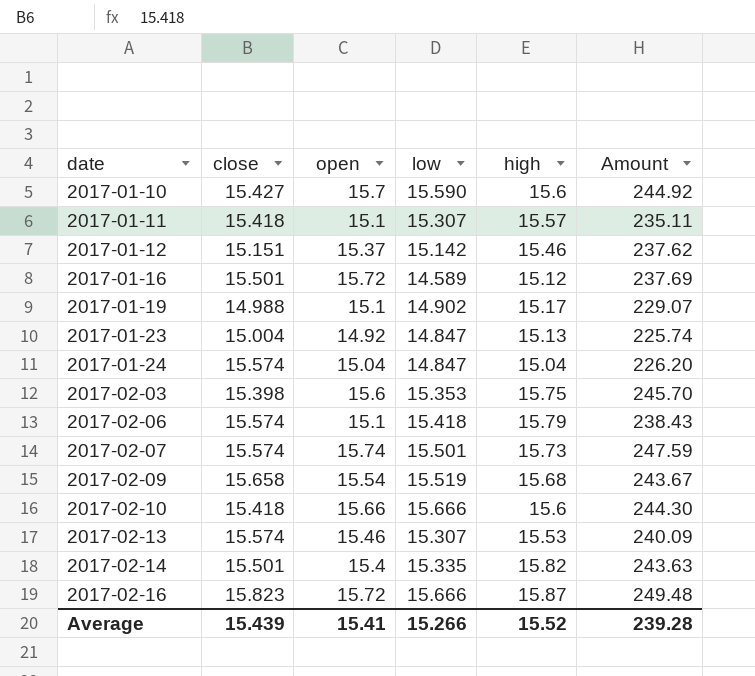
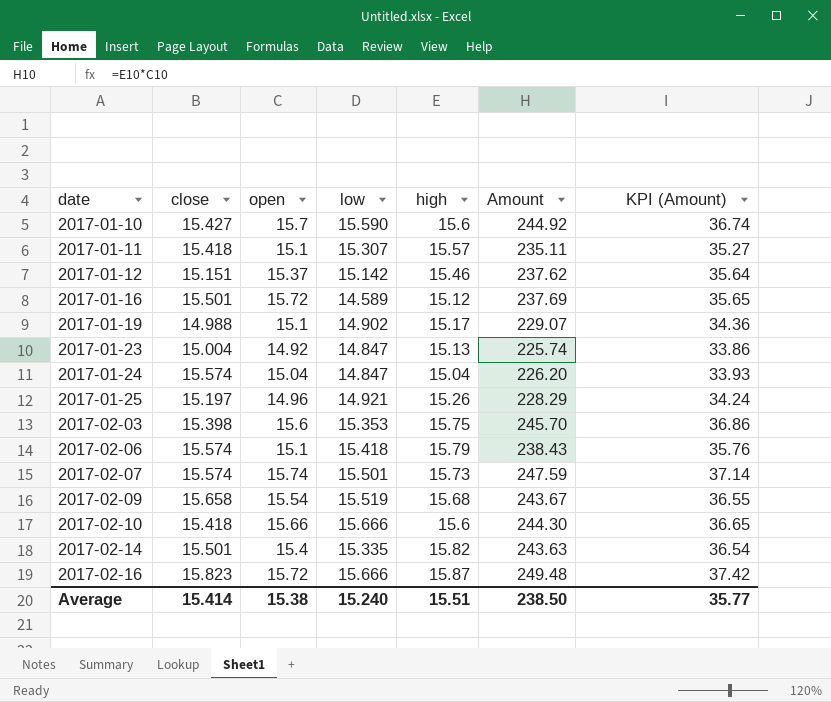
column KPI (Amount) | formula: none -> [Amount] * 0.15
row 2017-02-13: 15.574 | 15.46 | 15.307 | 15.53 | 240.09 -> none
row 2017-01-25: none -> 15.197 | 14.96 | 14.921 | 15.26 | 228.29 | 34.24
Average | close: 15.439 -> 15.414
Average | open: 15.41 -> 15.38
Average | low: 15.266 -> 15.240
Average | high: 15.52 -> 15.51
Average | Amount: 239.28 -> 238.50

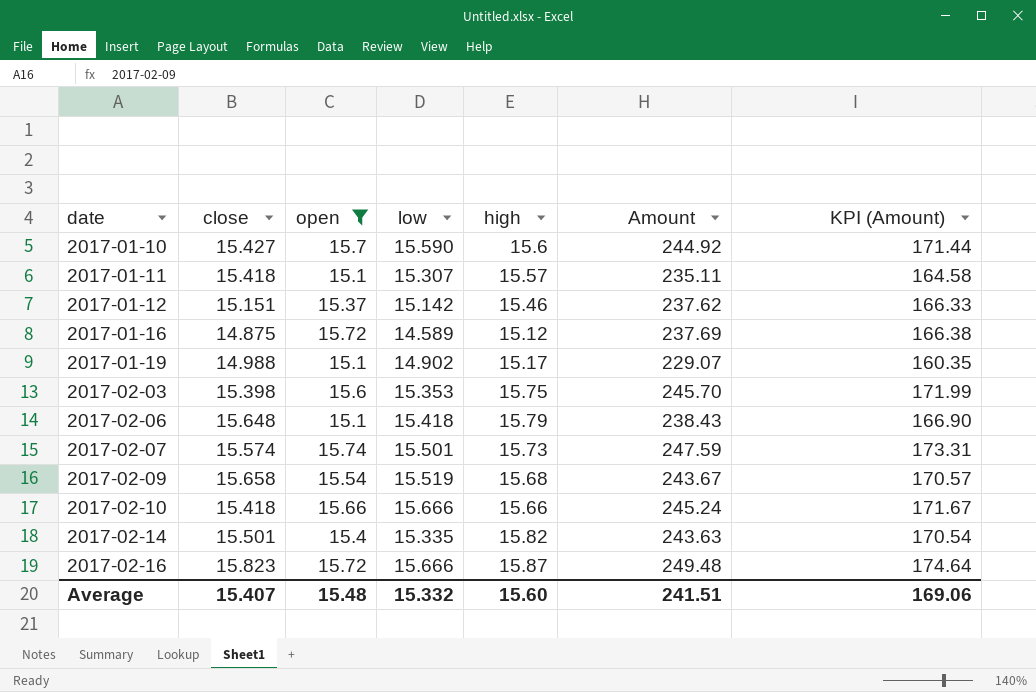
filter: none -> open >= 15.1
column KPI (Amount) | formula: [Amount] * 0.15 -> [Amount] * 0.7
2017-01-16 | close: 15.501 -> 14.875
2017-02-06 | close: 15.574 -> 15.648
2017-02-10 | high: 15.6 -> 15.66
2017-02-10 | Amount: 244.30 -> 245.24
Average | close: 15.414 -> 15.407
Average | open: 15.38 -> 15.48
Average | low: 15.240 -> 15.332
Average | high: 15.51 -> 15.60
Average | Amount: 238.50 -> 241.51
Average | KPI (Amount): 35.77 -> 169.06

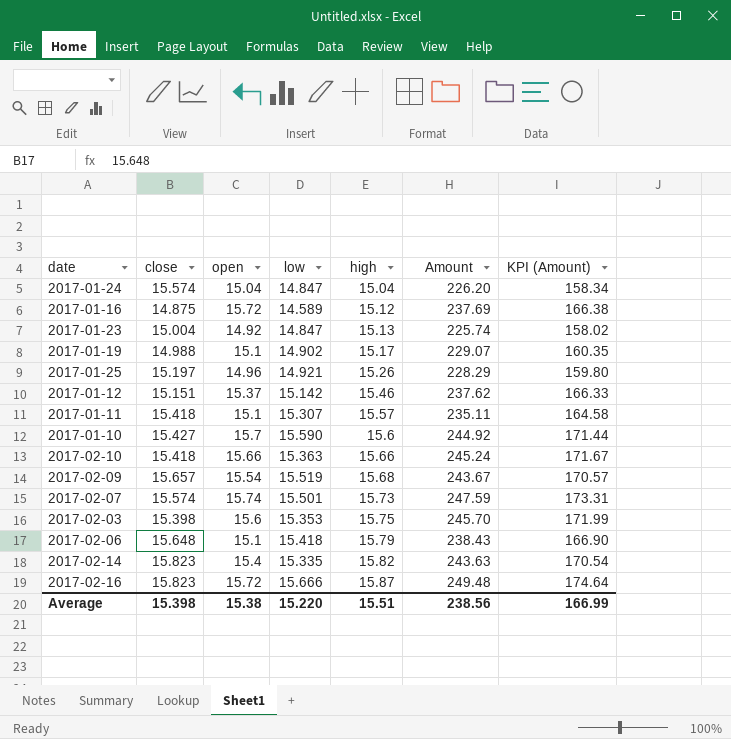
filter: open >= 15.1 -> none
row order: date ascending -> high ascending
2017-02-10 | low: 15.666 -> 15.363
2017-02-09 | close: 15.658 -> 15.657
2017-02-14 | close: 15.501 -> 15.823
Average | close: 15.407 -> 15.398
Average | open: 15.48 -> 15.38
Average | low: 15.332 -> 15.220
Average | high: 15.60 -> 15.51
Average | Amount: 241.51 -> 238.56
Average | KPI (Amount): 169.06 -> 166.99

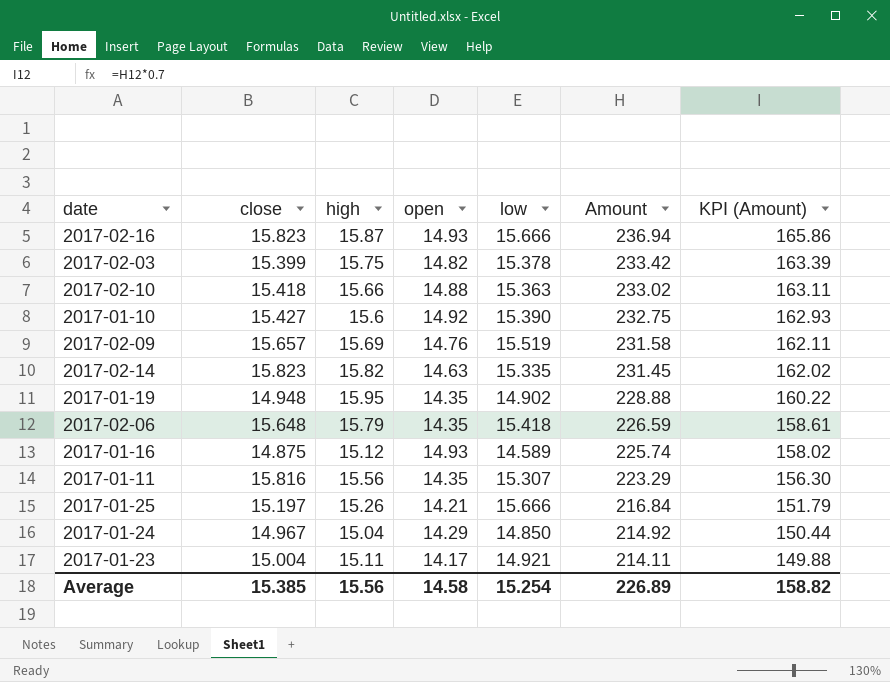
row order: high ascending -> Amount descending
column high | position: 5 -> 3
row 2017-01-12: 15.151 | 15.37 | 15.142 | 15.46 | 237.62 | 166.33 -> none
row 2017-02-07: 15.574 | 15.74 | 15.501 | 15.73 | 247.59 | 173.31 -> none
2017-02-16 | open: 15.72 -> 14.93
2017-02-16 | Amount: 249.48 -> 236.94
2017-02-16 | KPI (Amount): 174.64 -> 165.86
2017-02-03 | close: 15.398 -> 15.399
2017-02-03 | open: 15.6 -> 14.82
2017-02-03 | low: 15.353 -> 15.378
2017-02-03 | Amount: 245.70 -> 233.42
2017-02-03 | KPI (Amount): 171.99 -> 163.39
2017-02-10 | open: 15.66 -> 14.88
2017-02-10 | Amount: 245.24 -> 233.02
2017-02-10 | KPI (Amount): 171.67 -> 163.11
2017-01-10 | open: 15.7 -> 14.92
2017-01-10 | low: 15.590 -> 15.390
2017-01-10 | Amount: 244.92 -> 232.75
2017-01-10 | KPI (Amount): 171.44 -> 162.93
2017-02-09 | high: 15.68 -> 15.69
2017-02-09 | open: 15.54 -> 14.76
2017-02-09 | Amount: 243.67 -> 231.58
2017-02-09 | KPI (Amount): 170.57 -> 162.11
2017-02-14 | open: 15.4 -> 14.63
2017-02-14 | Amount: 243.63 -> 231.45
2017-02-14 | KPI (Amount): 170.54 -> 162.02
2017-01-19 | close: 14.988 -> 14.948
2017-01-19 | high: 15.17 -> 15.95
2017-01-19 | open: 15.1 -> 14.35
2017-01-19 | Amount: 229.07 -> 228.88
2017-01-19 | KPI (Amount): 160.35 -> 160.22
2017-02-06 | open: 15.1 -> 14.35
2017-02-06 | Amount: 238.43 -> 226.59
2017-02-06 | KPI (Amount): 166.90 -> 158.61
2017-01-16 | open: 15.72 -> 14.93
2017-01-16 | Amount: 237.69 -> 225.74
2017-01-16 | KPI (Amount): 166.38 -> 158.02
2017-01-11 | close: 15.418 -> 15.816
2017-01-11 | high: 15.57 -> 15.56
2017-01-11 | open: 15.1 -> 14.35
2017-01-11 | Amount: 235.11 -> 223.29
2017-01-11 | KPI (Amount): 164.58 -> 156.30
2017-01-25 | open: 14.96 -> 14.21
2017-01-25 | low: 14.921 -> 15.666
2017-01-25 | Amount: 228.29 -> 216.84
2017-01-25 | KPI (Amount): 159.80 -> 151.79
2017-01-24 | close: 15.574 -> 14.967
2017-01-24 | open: 15.04 -> 14.29
2017-01-24 | low: 14.847 -> 14.850
2017-01-24 | Amount: 226.20 -> 214.92
2017-01-24 | KPI (Amount): 158.34 -> 150.44
2017-01-23 | high: 15.13 -> 15.11
2017-01-23 | open: 14.92 -> 14.17
2017-01-23 | low: 14.847 -> 14.921
2017-01-23 | Amount: 225.74 -> 214.11
2017-01-23 | KPI (Amount): 158.02 -> 149.88
Average | close: 15.398 -> 15.385
Average | high: 15.51 -> 15.56
Average | open: 15.38 -> 14.58
Average | low: 15.220 -> 15.254
Average | Amount: 238.56 -> 226.89
Average | KPI (Amount): 166.99 -> 158.82

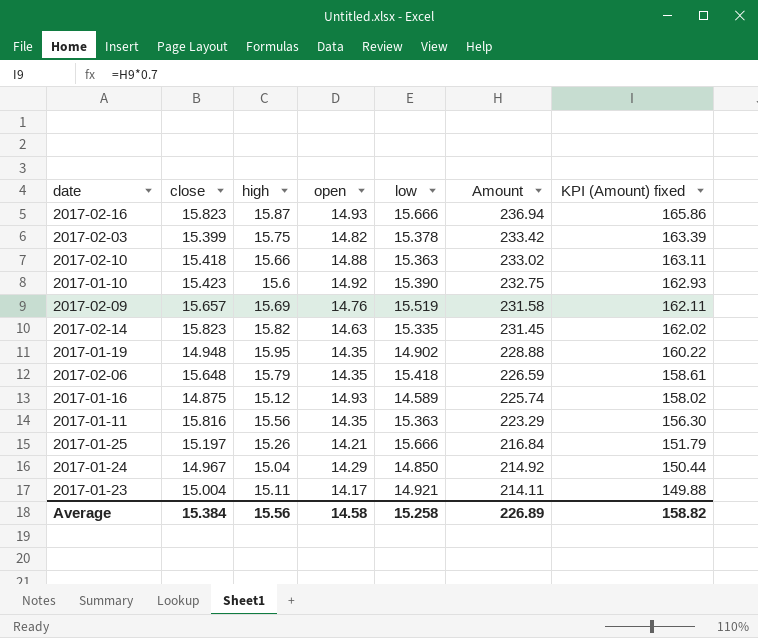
column name: KPI (Amount) -> KPI (Amount) fixed
2017-01-10 | close: 15.427 -> 15.423
2017-01-11 | low: 15.307 -> 15.363
Average | close: 15.385 -> 15.384
Average | low: 15.254 -> 15.258

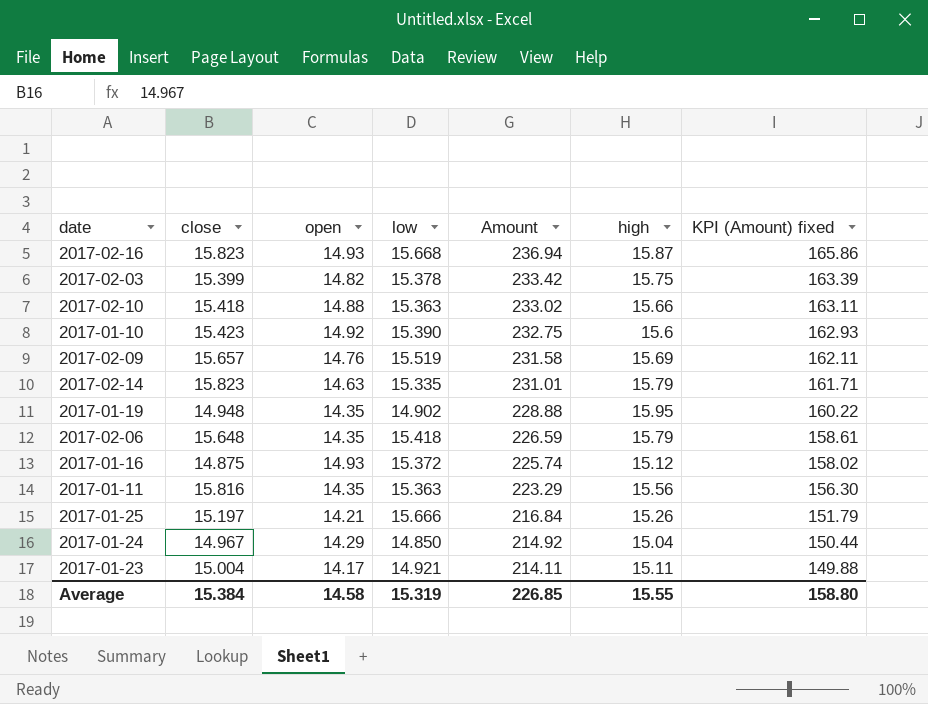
column high | position: 3 -> 6
2017-02-16 | low: 15.666 -> 15.668
2017-02-14 | Amount: 231.45 -> 231.01
2017-02-14 | high: 15.82 -> 15.79
2017-02-14 | KPI (Amount) fixed: 162.02 -> 161.71
2017-01-16 | low: 14.589 -> 15.372
Average | low: 15.258 -> 15.319
Average | Amount: 226.89 -> 226.85
Average | high: 15.56 -> 15.55
Average | KPI (Amount) fixed: 158.82 -> 158.80

